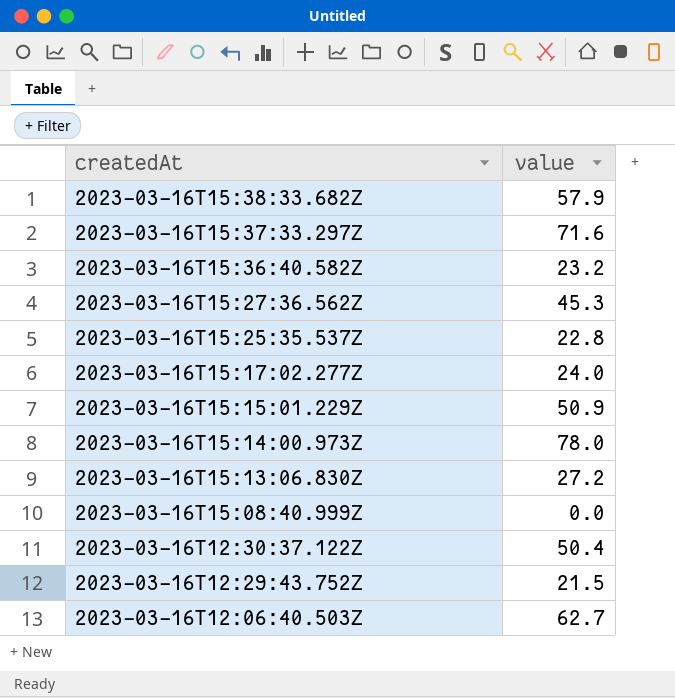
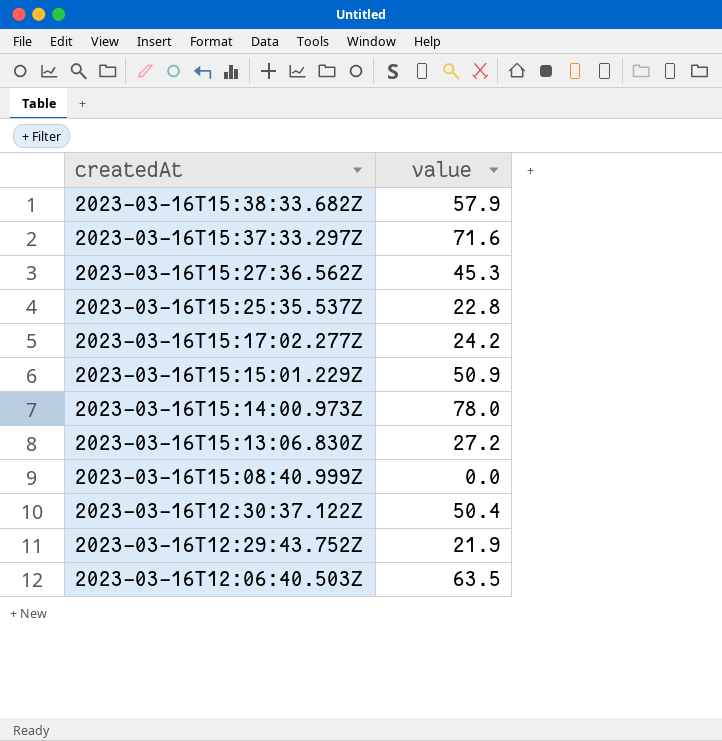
row 2023-03-16T15:36:40.582Z: 23.2 -> none
2023-03-16T15:17:02.277Z | value: 24.0 -> 24.2
2023-03-16T12:29:43.752Z | value: 21.5 -> 21.9
2023-03-16T12:06:40.503Z | value: 62.7 -> 63.5

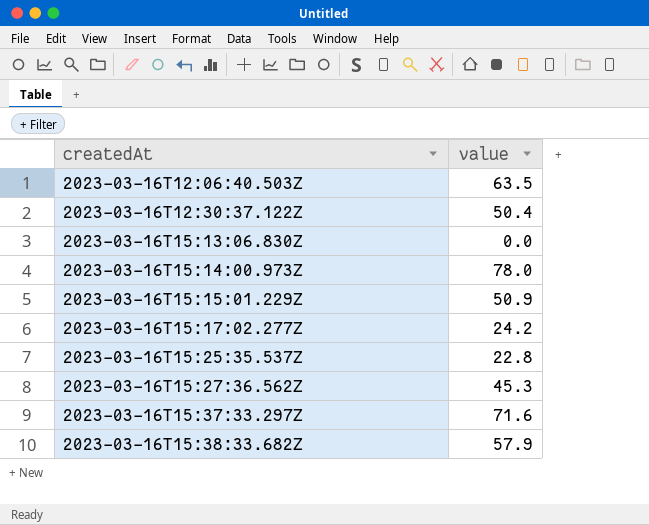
row order: createdAt descending -> createdAt ascending
row 2023-03-16T15:08:40.999Z: 0.0 -> none
row 2023-03-16T12:29:43.752Z: 21.9 -> none
2023-03-16T15:13:06.830Z | value: 27.2 -> 0.0

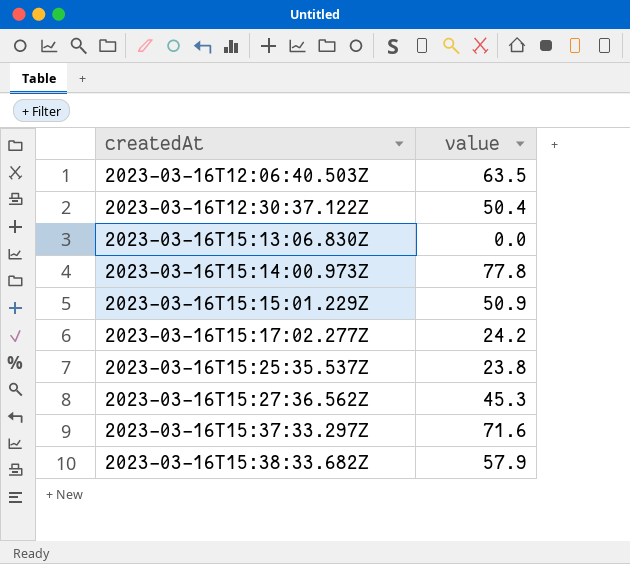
2023-03-16T15:14:00.973Z | value: 78.0 -> 77.8
2023-03-16T15:25:35.537Z | value: 22.8 -> 23.8

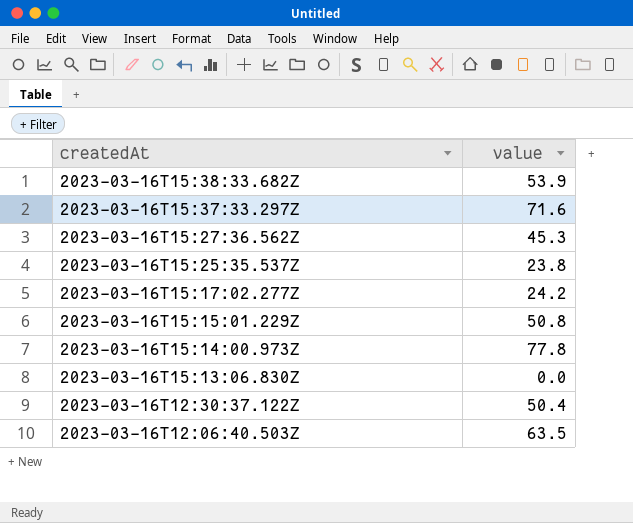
row order: createdAt ascending -> createdAt descending
2023-03-16T15:38:33.682Z | value: 57.9 -> 53.9
2023-03-16T15:15:01.229Z | value: 50.9 -> 50.8

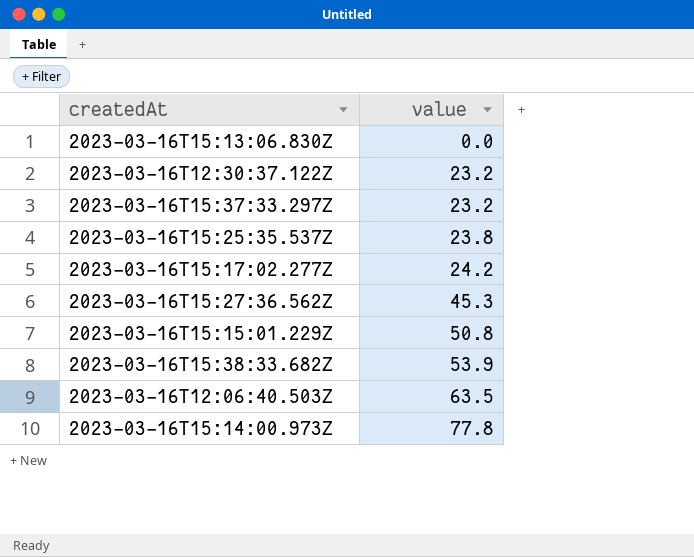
row order: createdAt descending -> value ascending
2023-03-16T12:30:37.122Z | value: 50.4 -> 23.2
2023-03-16T15:37:33.297Z | value: 71.6 -> 23.2

